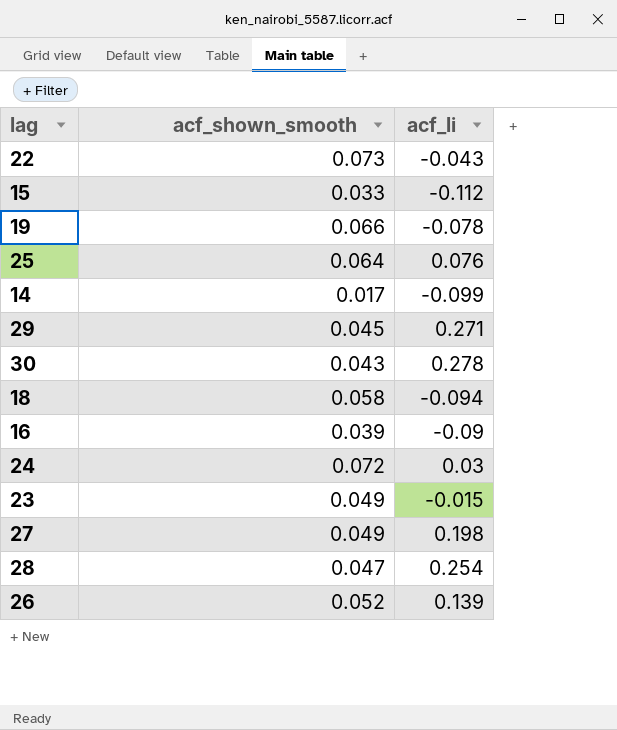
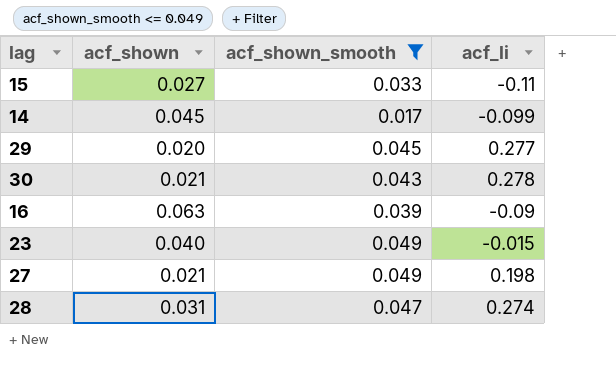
filter: none -> acf_shown_smooth <= 0.049
column acf_shown | position: none -> 2
15 | acf_li: -0.112 -> -0.11
29 | acf_li: 0.271 -> 0.277
28 | acf_li: 0.254 -> 0.274

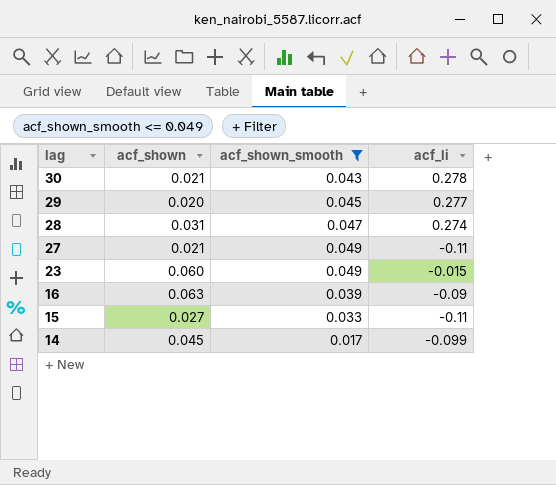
row order: none -> lag descending
27 | acf_li: 0.198 -> -0.11
23 | acf_shown: 0.040 -> 0.060

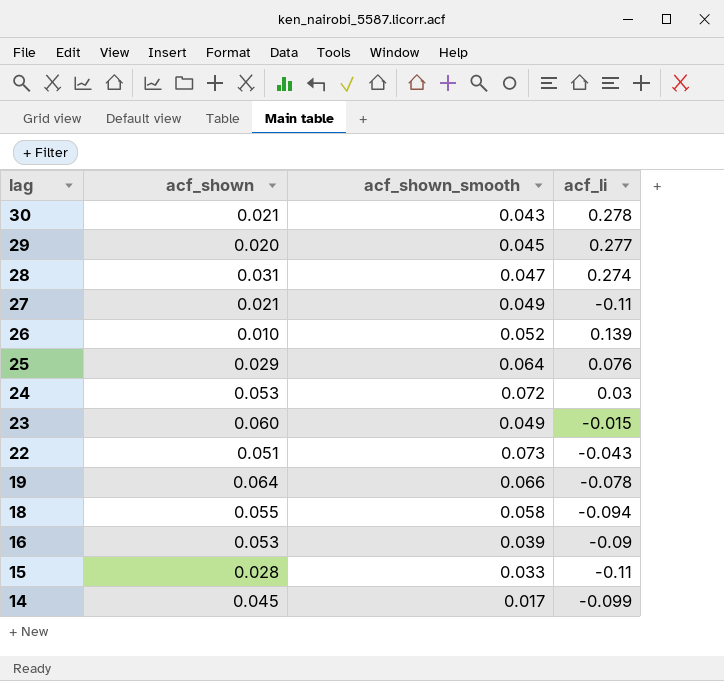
filter: acf_shown_smooth <= 0.049 -> none
16 | acf_shown: 0.063 -> 0.053
15 | acf_shown: 0.027 -> 0.028

